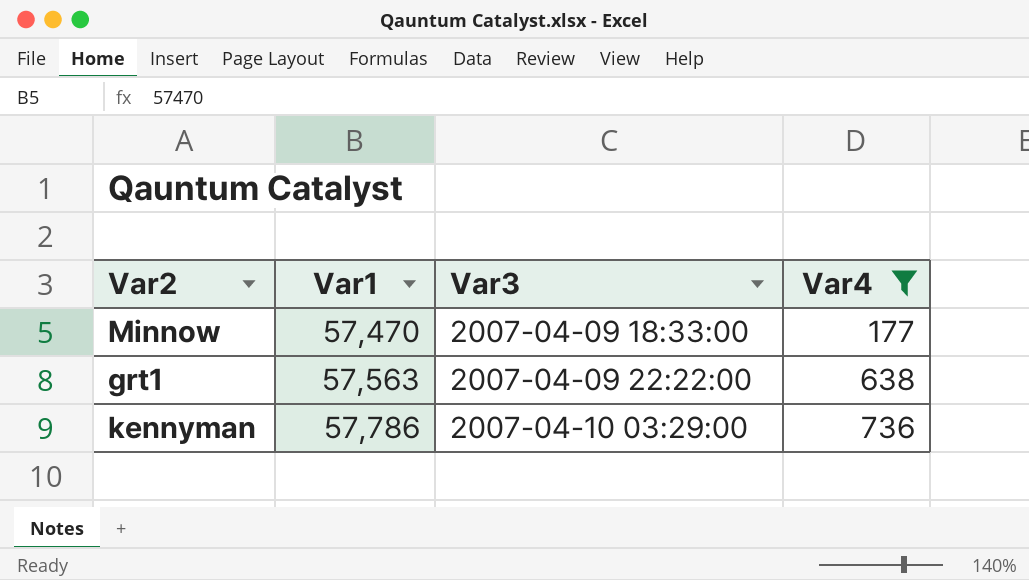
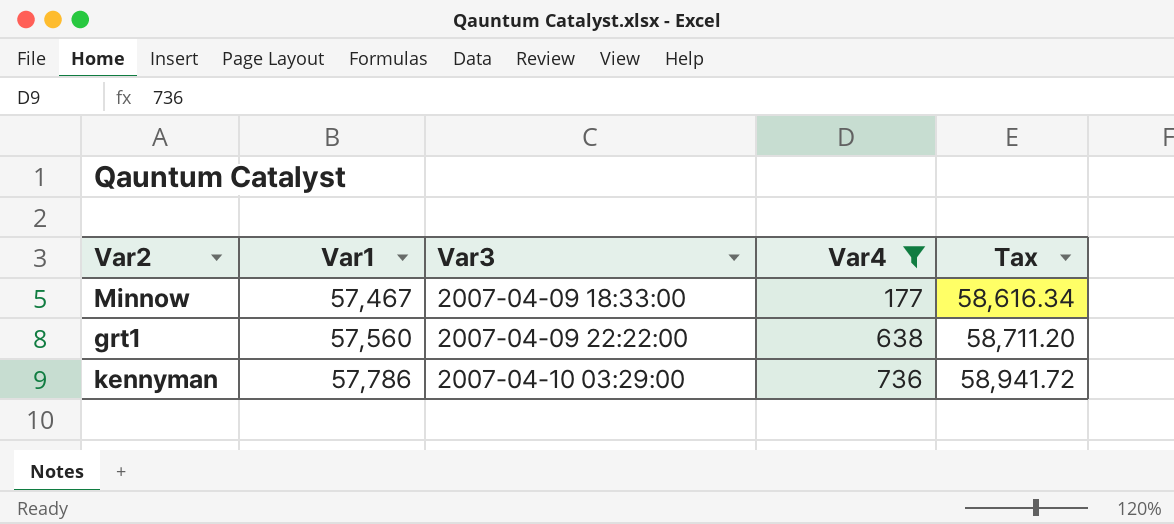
column Tax | formula: none -> [Var1] * 1.02
Minnow | Var1: 57,470 -> 57,467
grt1 | Var1: 57,563 -> 57,560

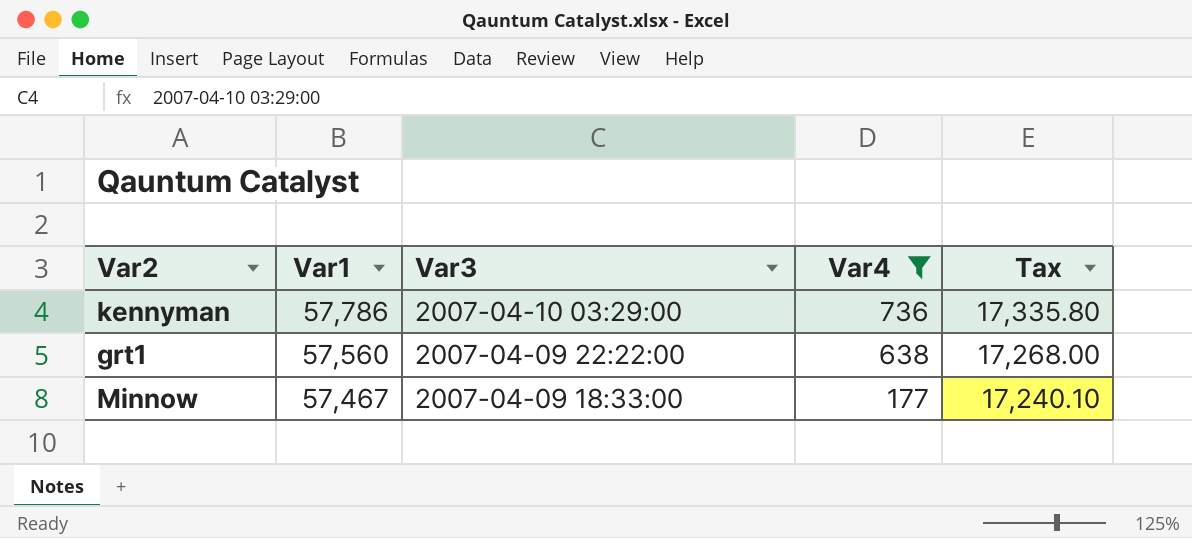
row order: Var1 ascending -> Var1 descending
column Tax | formula: [Var1] * 1.02 -> [Var1] * 0.3

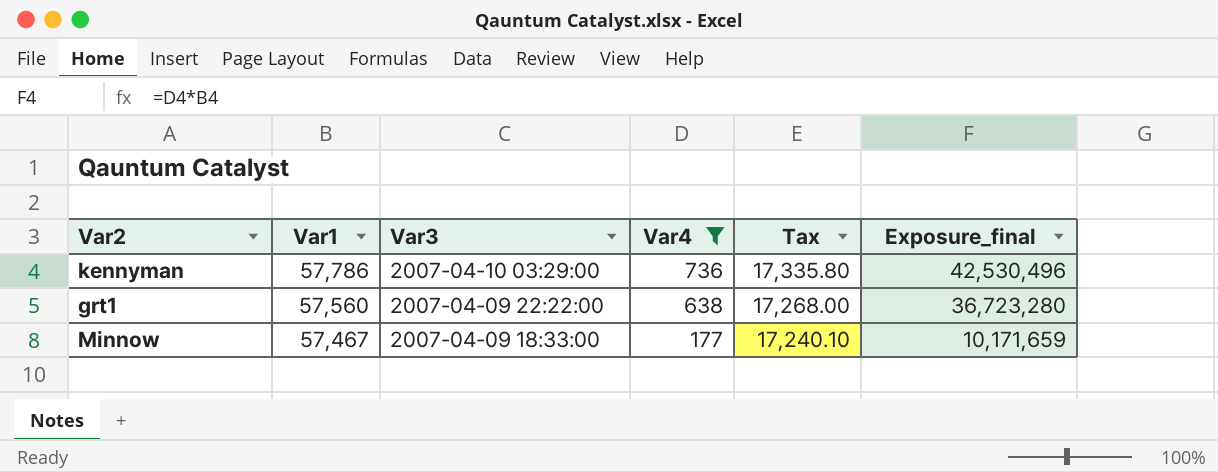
column Exposure_final | formula: none -> [Var1] * [Var4]

